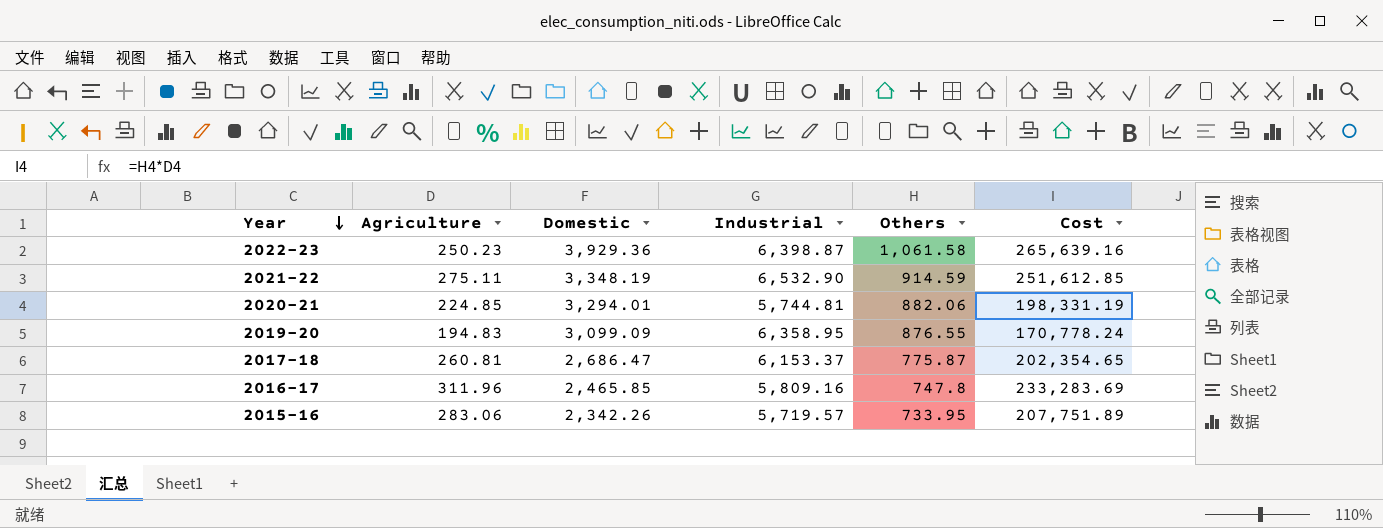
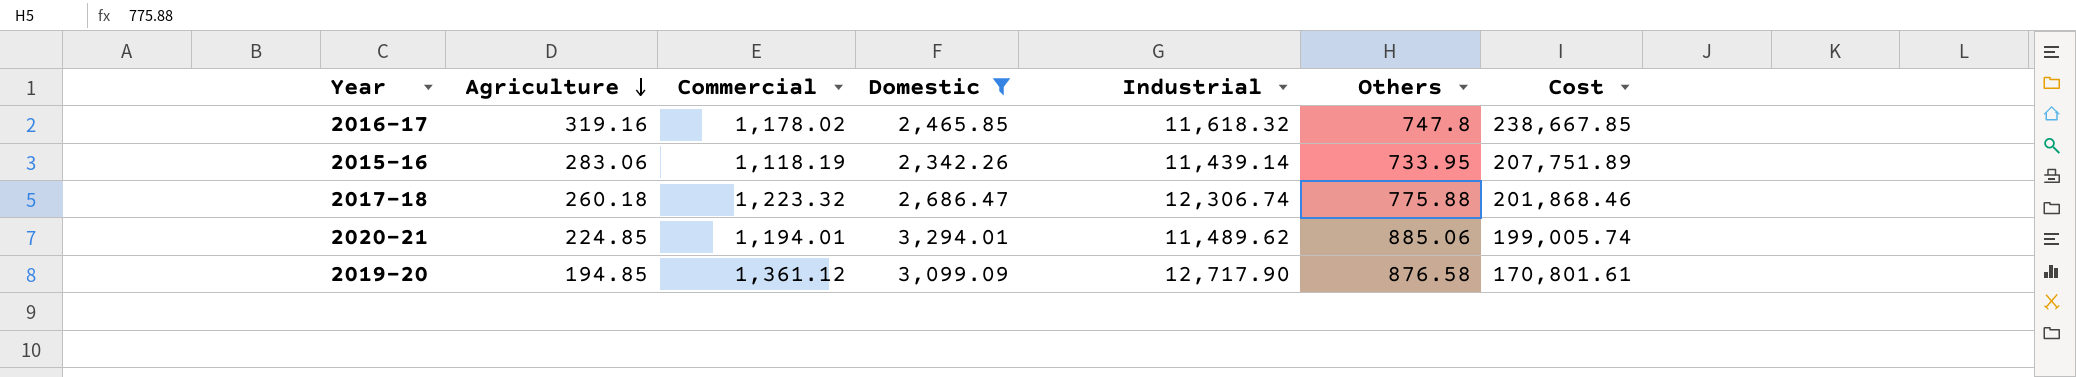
filter: none -> Domestic <= 3,294.01
row order: Year descending -> Agriculture descending
column Commercial | position: none -> 3
2016-17 | Agriculture: 311.96 -> 319.16
2016-17 | Industrial: 5,809.16 -> 11,618.32
2016-17 | Cost: 233,283.69 -> 238,667.85
2015-16 | Industrial: 5,719.57 -> 11,439.14
2017-18 | Agriculture: 260.81 -> 260.18
2017-18 | Industrial: 6,153.37 -> 12,306.74
2017-18 | Others: 775.87 -> 775.88
2017-18 | Cost: 202,354.65 -> 201,868.46
2020-21 | Industrial: 5,744.81 -> 11,489.62
2020-21 | Others: 882.06 -> 885.06
2020-21 | Cost: 198,331.19 -> 199,005.74
2019-20 | Agriculture: 194.83 -> 194.85
2019-20 | Industrial: 6,358.95 -> 12,717.90
2019-20 | Others: 876.55 -> 876.58
2019-20 | Cost: 170,778.24 -> 170,801.61

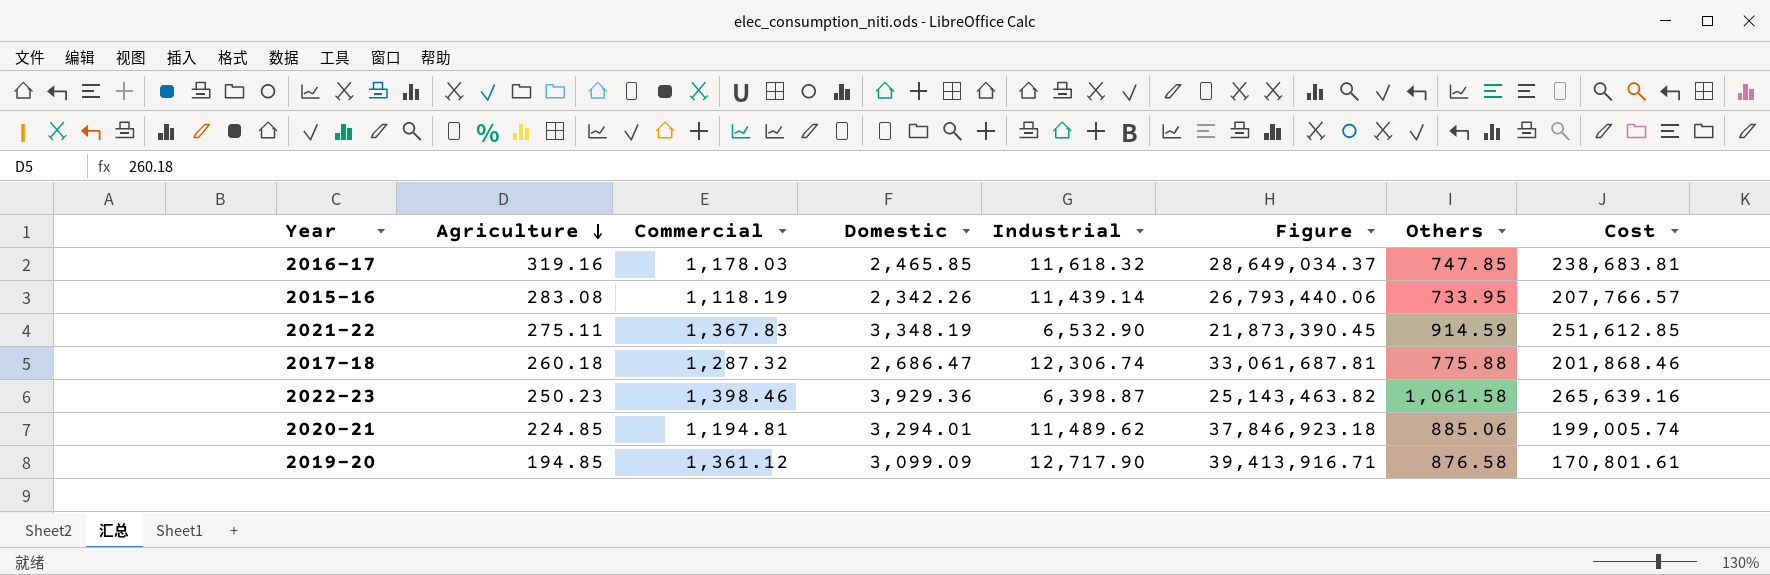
filter: Domestic <= 3,294.01 -> none
column Figure | formula: none -> [Domestic] * [Industrial]
2016-17 | Commercial: 1,178.02 -> 1,178.03
2016-17 | Others: 747.8 -> 747.85
2016-17 | Cost: 238,667.85 -> 238,683.81
2015-16 | Agriculture: 283.06 -> 283.08
2015-16 | Cost: 207,751.89 -> 207,766.57
2017-18 | Commercial: 1,223.32 -> 1,287.32
2020-21 | Commercial: 1,194.01 -> 1,194.81

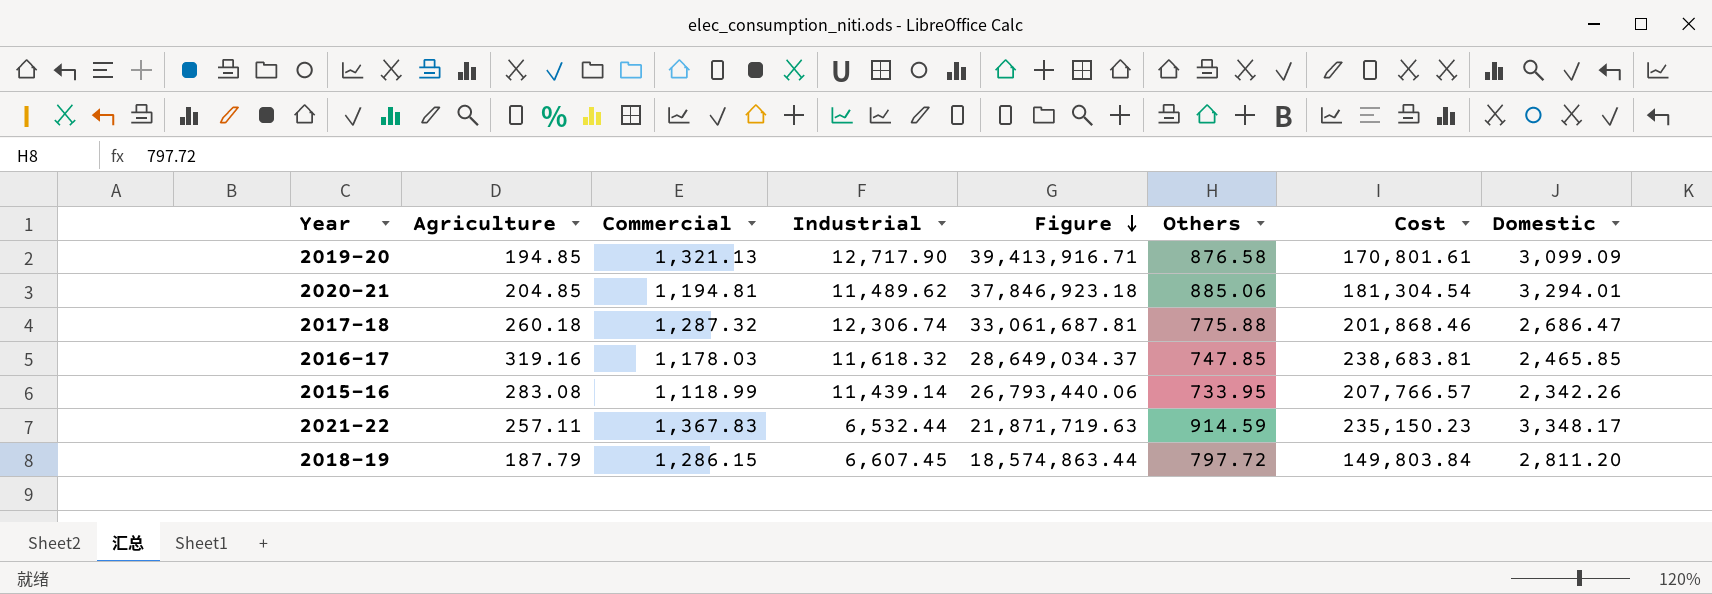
row order: Agriculture descending -> Figure descending
column Domestic | position: 4 -> 8
row 2022-23: 250.23 | 1,398.46 | 3,929.36 | 6,398.87 | 25,143,463.82 | 1,061.58 | 265,639.16 -> none
2019-20 | Commercial: 1,361.12 -> 1,321.13
2020-21 | Agriculture: 224.85 -> 204.85
2020-21 | Cost: 199,005.74 -> 181,304.54
2015-16 | Commercial: 1,118.19 -> 1,118.99
2021-22 | Agriculture: 275.11 -> 257.11
2021-22 | Industrial: 6,532.90 -> 6,532.44
2021-22 | Figure: 21,873,390.45 -> 21,871,719.63
2021-22 | Cost: 251,612.85 -> 235,150.23
2021-22 | Domestic: 3,348.19 -> 3,348.17
row 2018-19: none -> 187.79 | 1,286.15 | 6,607.45 | 18,574,863.44 | 797.72 | 149,803.84 | 2,811.20

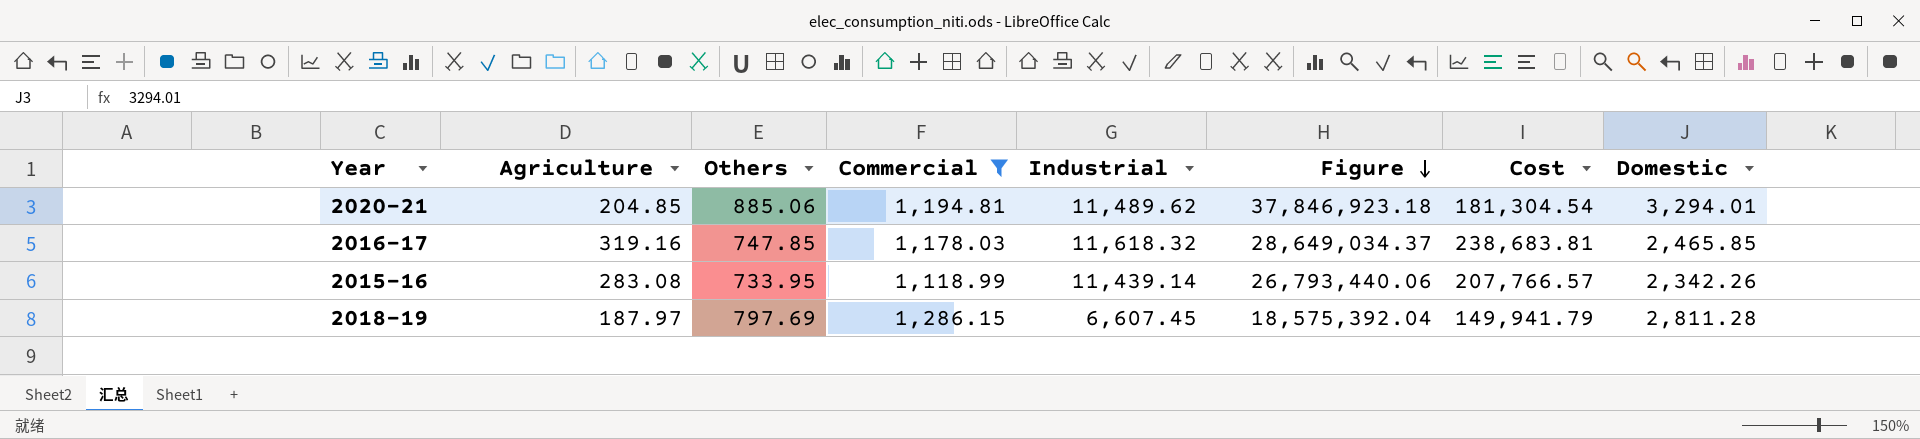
filter: none -> Commercial <= 1,286.15
column Others | position: 6 -> 3
2018-19 | Agriculture: 187.79 -> 187.97
2018-19 | Others: 797.72 -> 797.69
2018-19 | Figure: 18,574,863.44 -> 18,575,392.04
2018-19 | Cost: 149,803.84 -> 149,941.79
2018-19 | Domestic: 2,811.20 -> 2,811.28

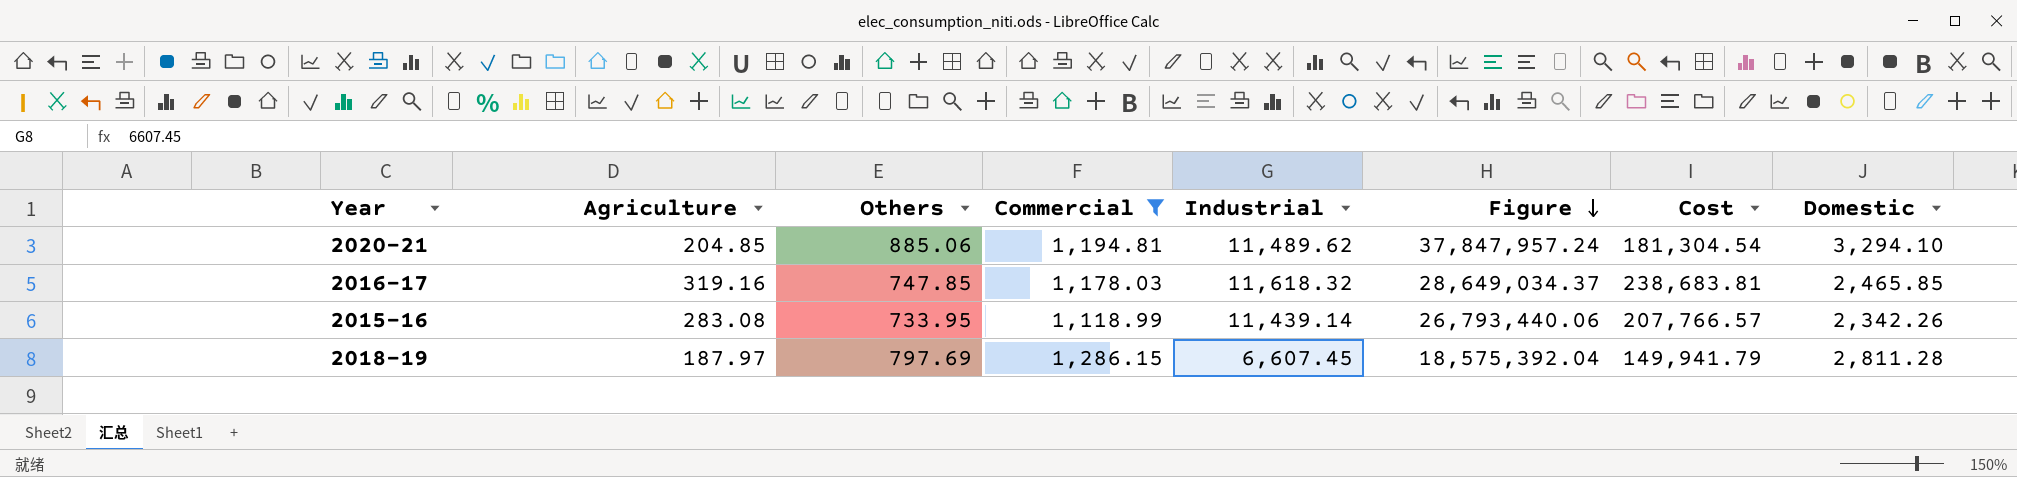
2020-21 | Figure: 37,846,923.18 -> 37,847,957.24
2020-21 | Domestic: 3,294.01 -> 3,294.10

